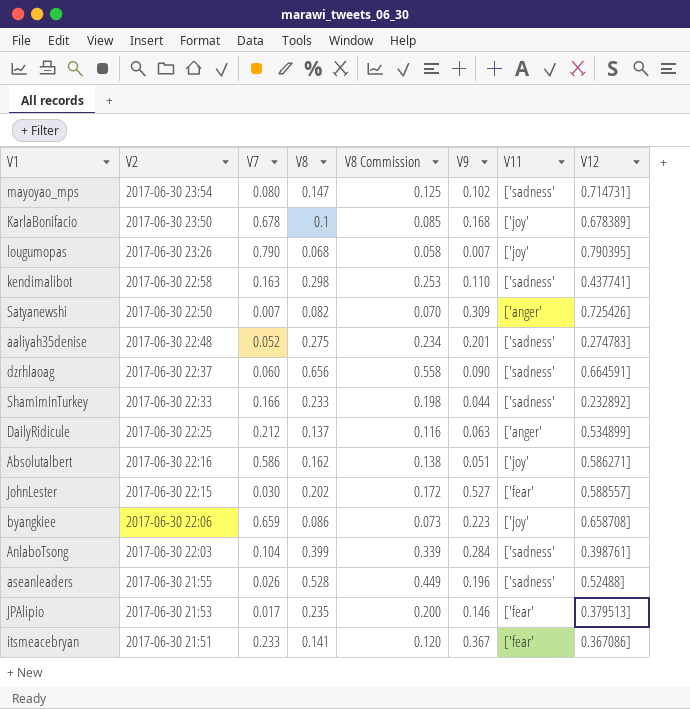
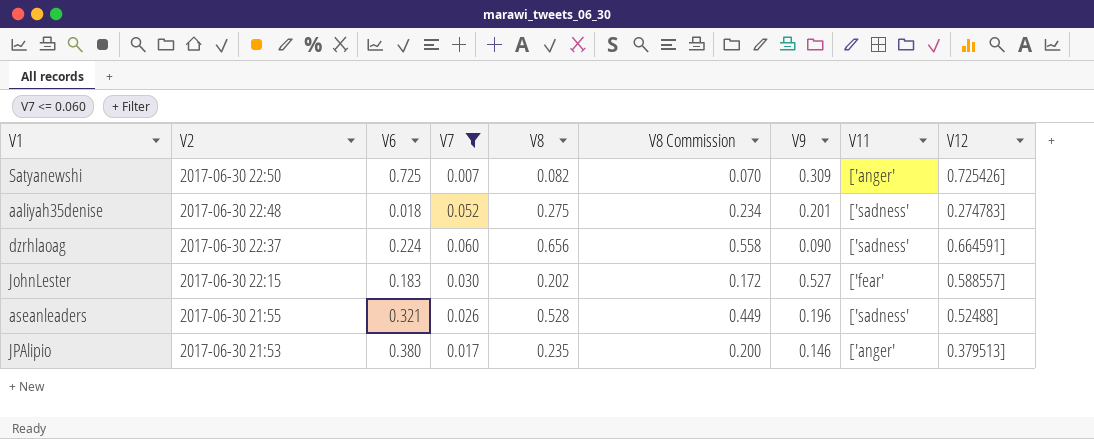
filter: none -> V7 <= 0.060
column V6 | position: none -> 3
JPAlipio | V11: ['fear' -> ['anger'

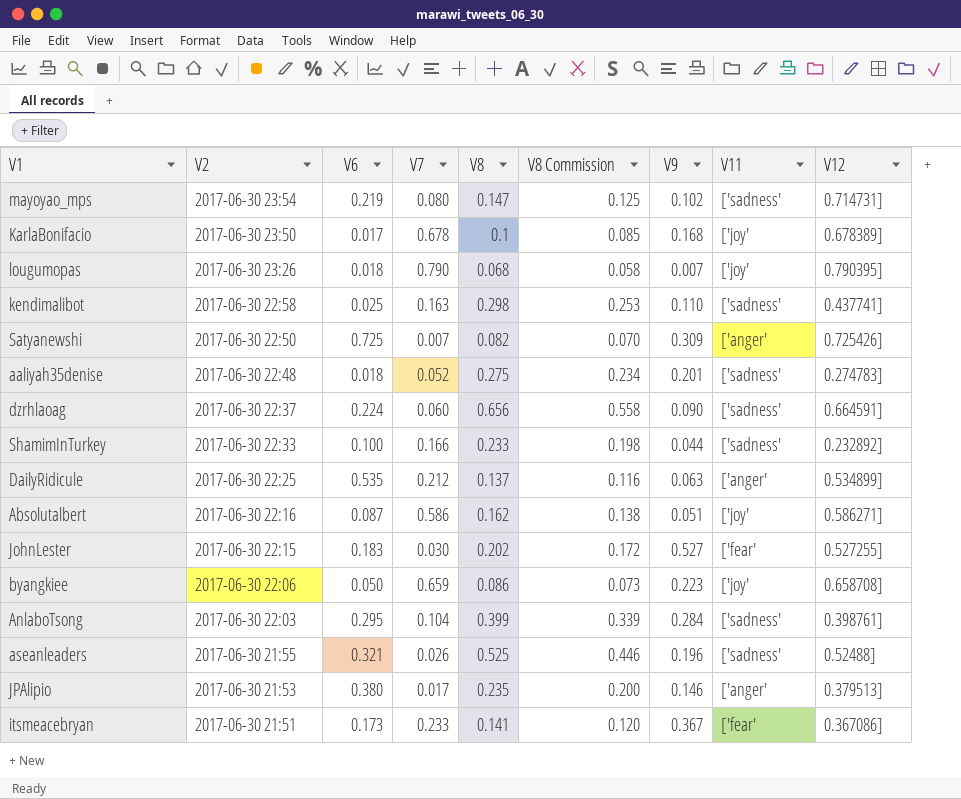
filter: V7 <= 0.060 -> none
JohnLester | V12: 0.588557] -> 0.527255]
aseanleaders | V8: 0.528 -> 0.525
aseanleaders | V8 Commission: 0.449 -> 0.446

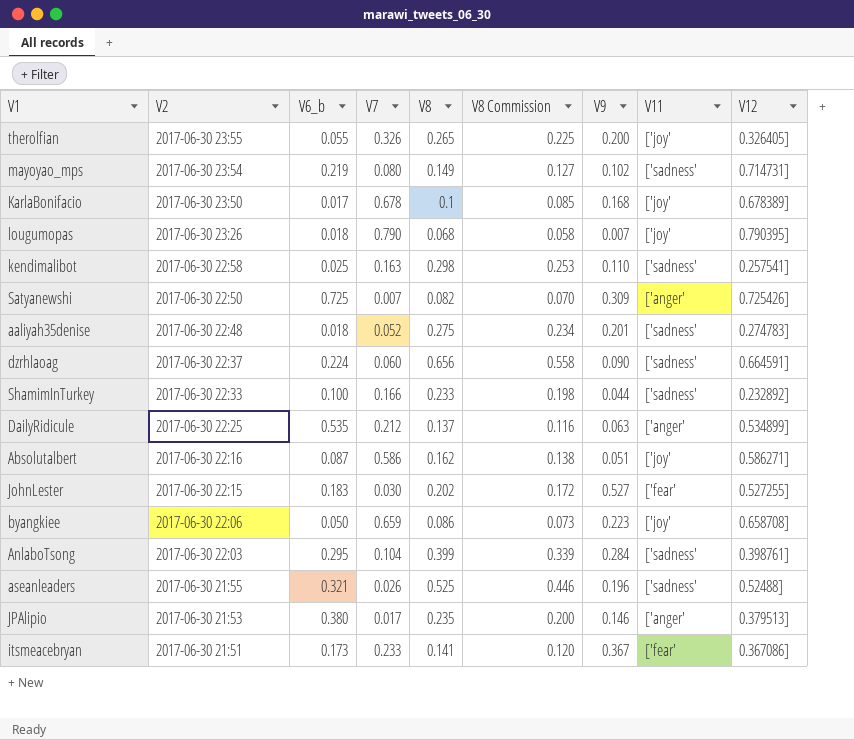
column name: V6 -> V6_b
row therolfian: none -> 2017-06-30 23:55 | 0.055 | 0.326 | 0.265 | 0.225 | 0.200 | ['joy' | 0.326405]
mayoyao_mps | V8: 0.147 -> 0.149
mayoyao_mps | V8 Commission: 0.125 -> 0.127
kendimalibot | V12: 0.437741] -> 0.257541]

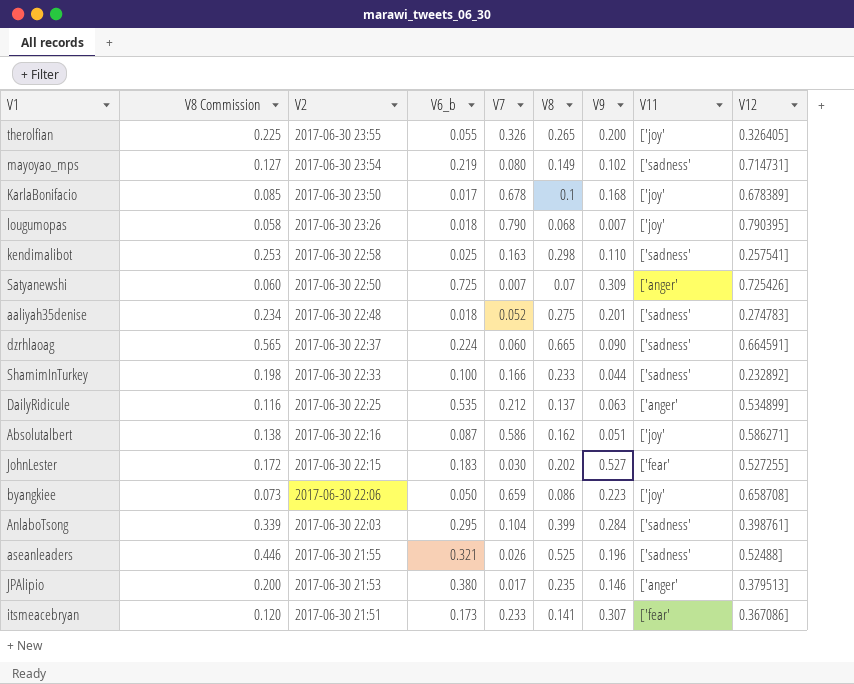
column V8 Commission | position: 6 -> 2
Satyanewshi | V8 Commission: 0.070 -> 0.060
Satyanewshi | V8: 0.082 -> 0.07
dzrhlaoag | V8 Commission: 0.558 -> 0.565
dzrhlaoag | V8: 0.656 -> 0.665
itsmeacebryan | V9: 0.367 -> 0.307

